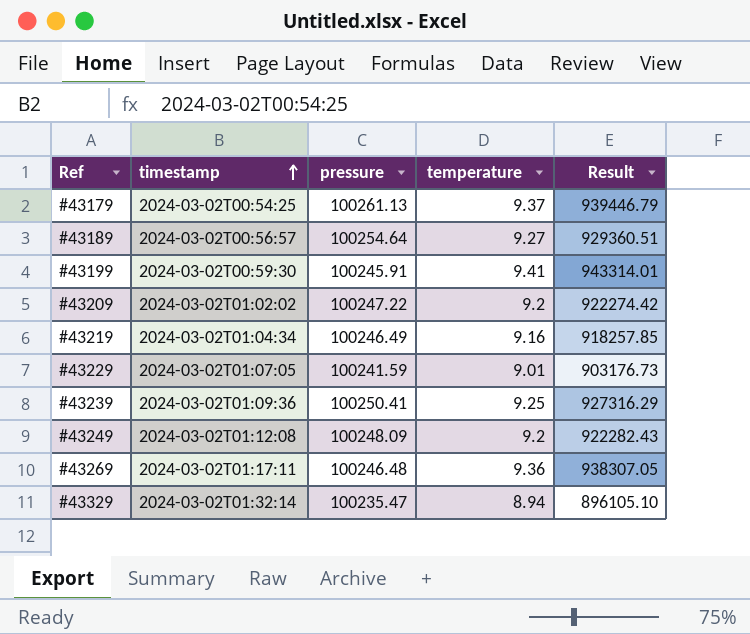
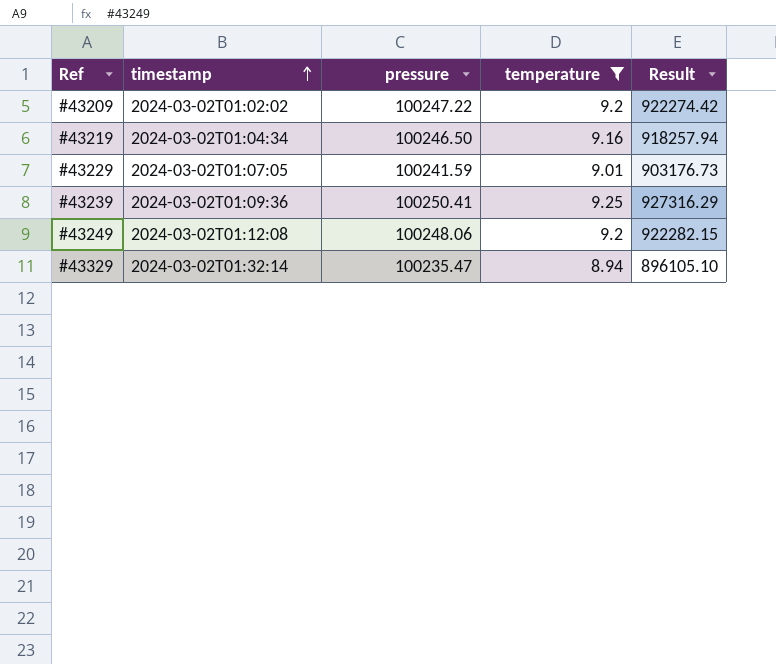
filter: none -> temperature <= 9.25
#43219 | pressure: 100246.49 -> 100246.50
#43219 | Result: 918257.85 -> 918257.94
#43249 | pressure: 100248.09 -> 100248.06
#43249 | Result: 922282.43 -> 922282.15

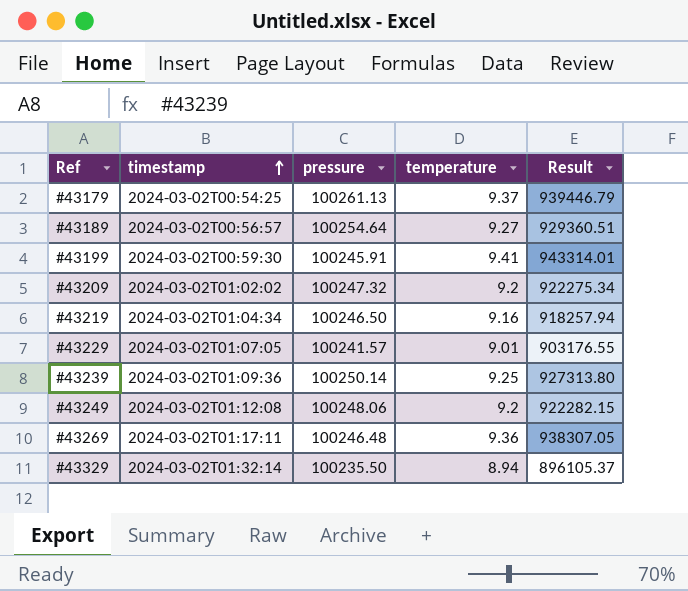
filter: temperature <= 9.25 -> none
#43209 | pressure: 100247.22 -> 100247.32
#43209 | Result: 922274.42 -> 922275.34
#43229 | pressure: 100241.59 -> 100241.57
#43229 | Result: 903176.73 -> 903176.55
#43239 | pressure: 100250.41 -> 100250.14
#43239 | Result: 927316.29 -> 927313.80
#43329 | pressure: 100235.47 -> 100235.50
#43329 | Result: 896105.10 -> 896105.37

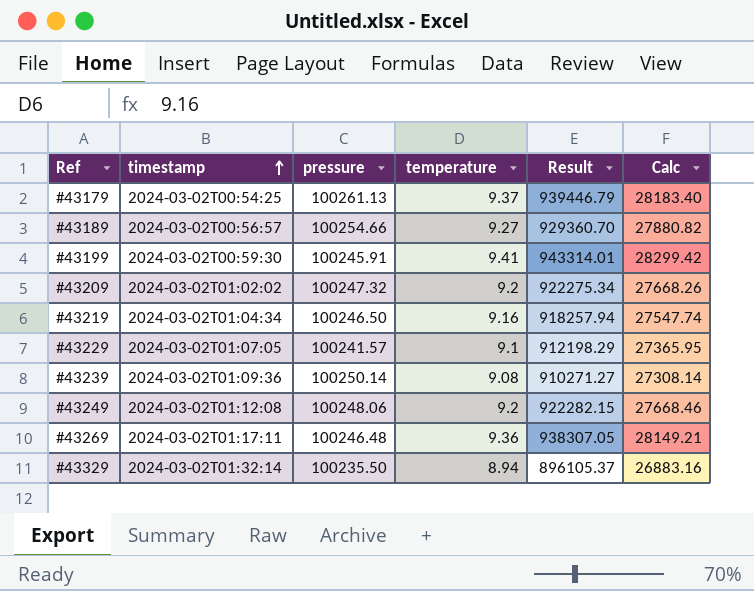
column Calc | formula: none -> [Result] * 0.03
#43189 | pressure: 100254.64 -> 100254.66
#43189 | Result: 929360.51 -> 929360.70
#43229 | temperature: 9.01 -> 9.1
#43229 | Result: 903176.55 -> 912198.29
#43239 | temperature: 9.25 -> 9.08
#43239 | Result: 927313.80 -> 910271.27

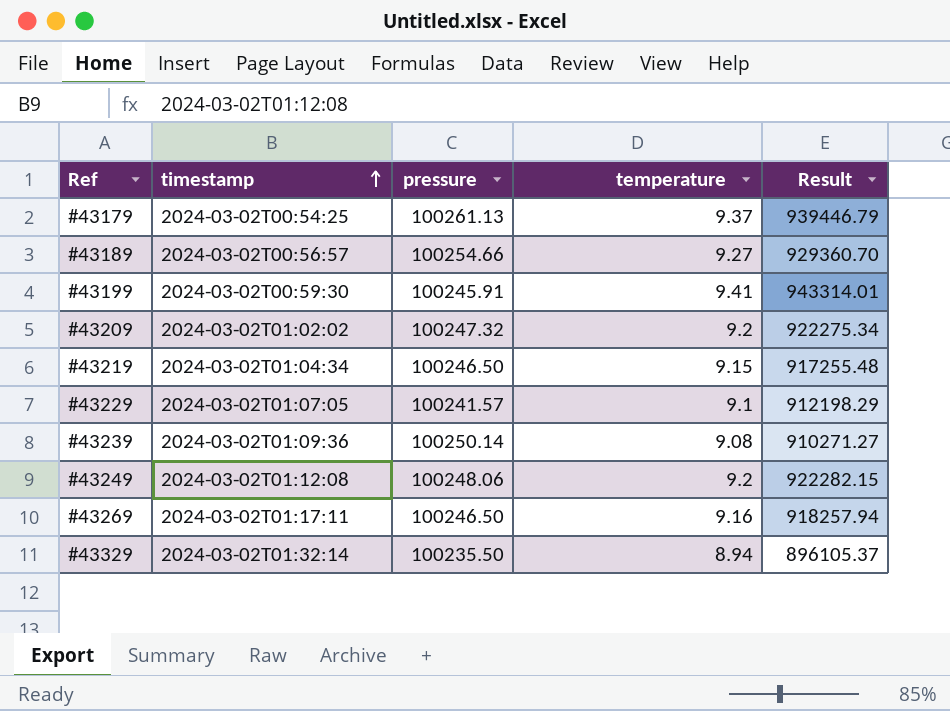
column Calc | formula: [Result] * 0.03 -> none
#43219 | temperature: 9.16 -> 9.15
#43219 | Result: 918257.94 -> 917255.48
#43269 | pressure: 100246.48 -> 100246.50
#43269 | temperature: 9.36 -> 9.16
#43269 | Result: 938307.05 -> 918257.94

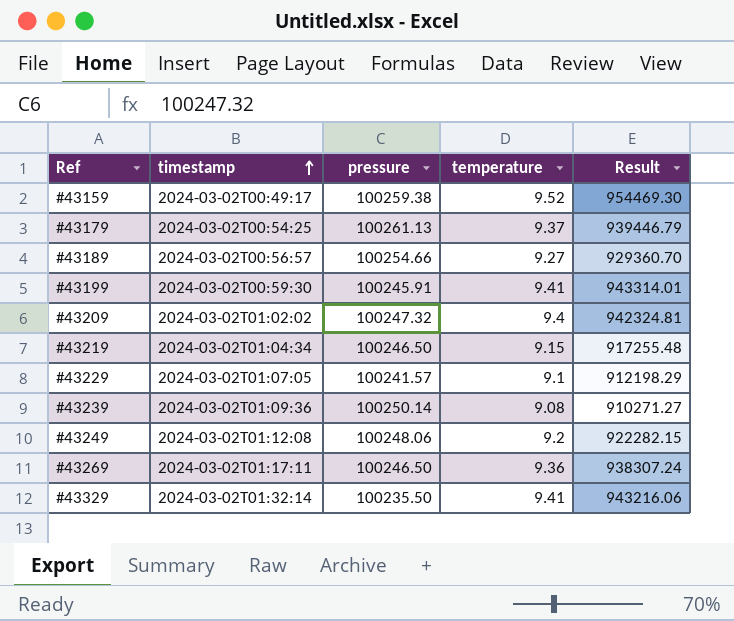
row #43159: none -> 2024-03-02T00:49:17 | 100259.38 | 9.52 | 954469.30
#43209 | temperature: 9.2 -> 9.4
#43209 | Result: 922275.34 -> 942324.81
#43269 | temperature: 9.16 -> 9.36
#43269 | Result: 918257.94 -> 938307.24
#43329 | temperature: 8.94 -> 9.41
#43329 | Result: 896105.37 -> 943216.06

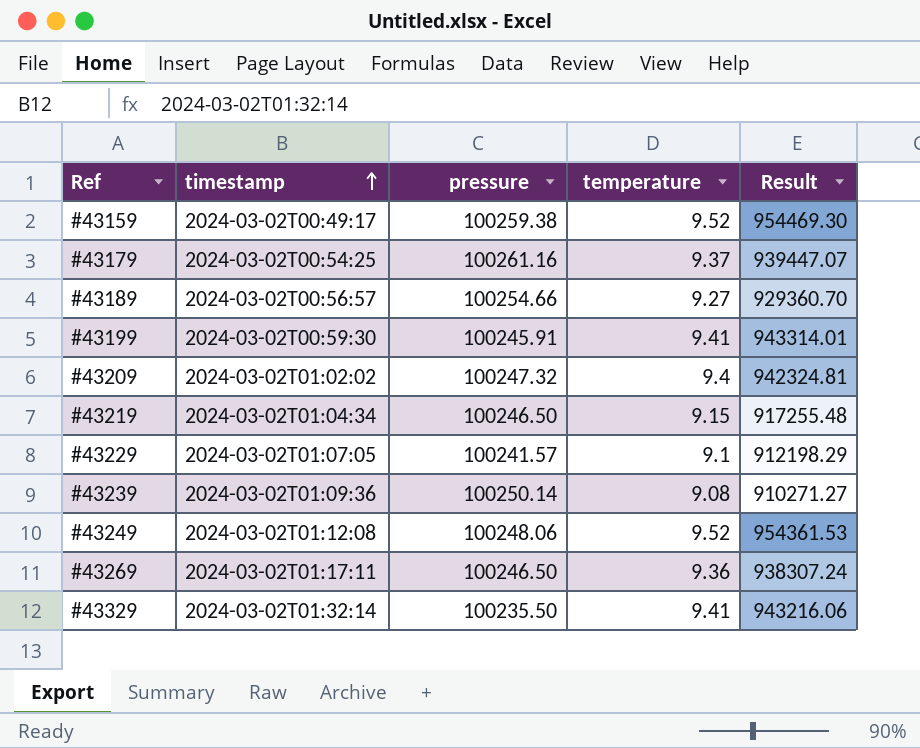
#43179 | pressure: 100261.13 -> 100261.16
#43179 | Result: 939446.79 -> 939447.07
#43249 | temperature: 9.2 -> 9.52
#43249 | Result: 922282.15 -> 954361.53

